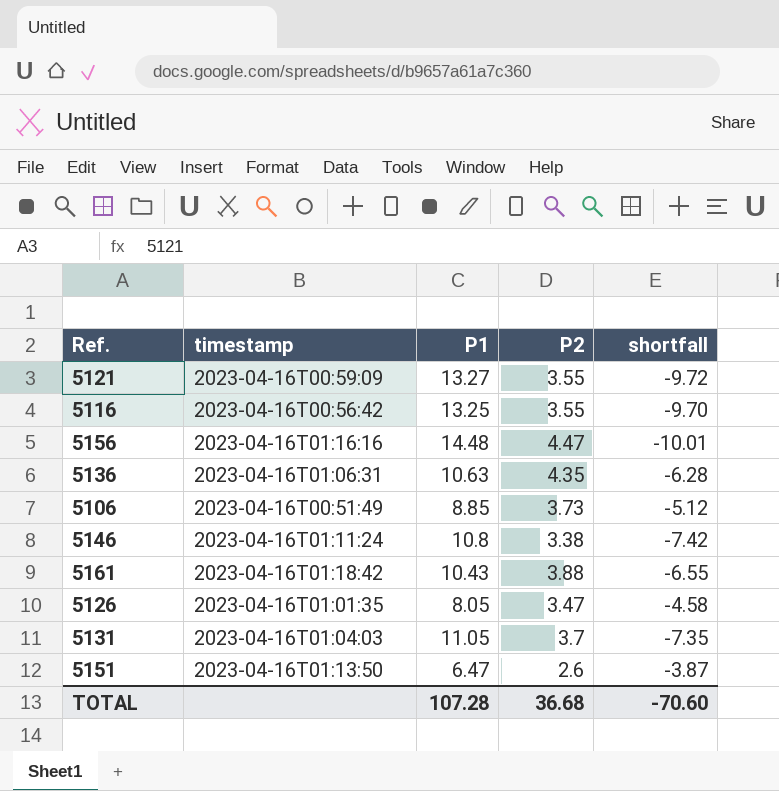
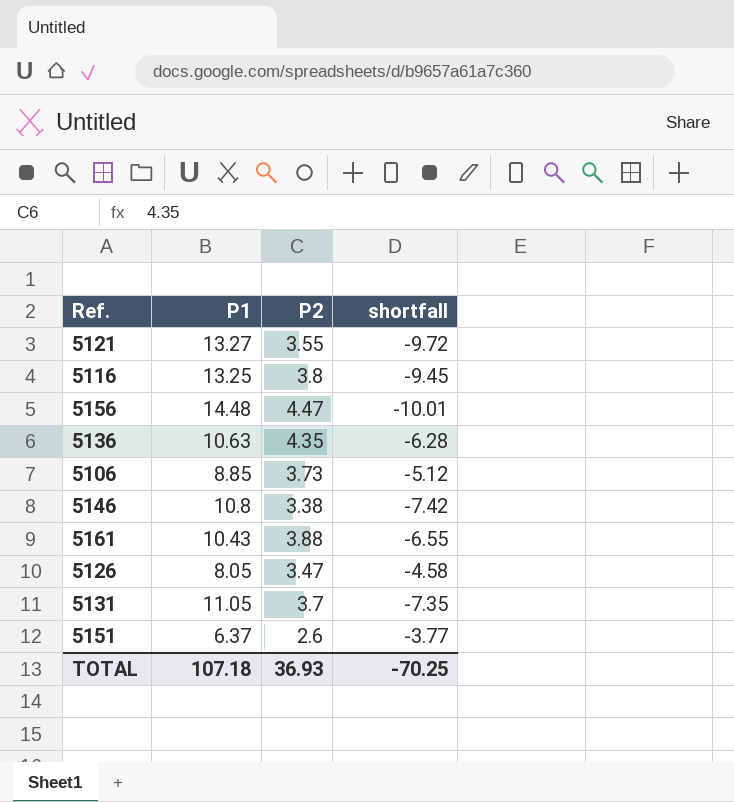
column timestamp | position: 2 -> none
5116 | P2: 3.55 -> 3.8
5116 | shortfall: -9.70 -> -9.45
5151 | P1: 6.47 -> 6.37
5151 | shortfall: -3.87 -> -3.77
TOTAL | P1: 107.28 -> 107.18
TOTAL | P2: 36.68 -> 36.93
TOTAL | shortfall: -70.60 -> -70.25

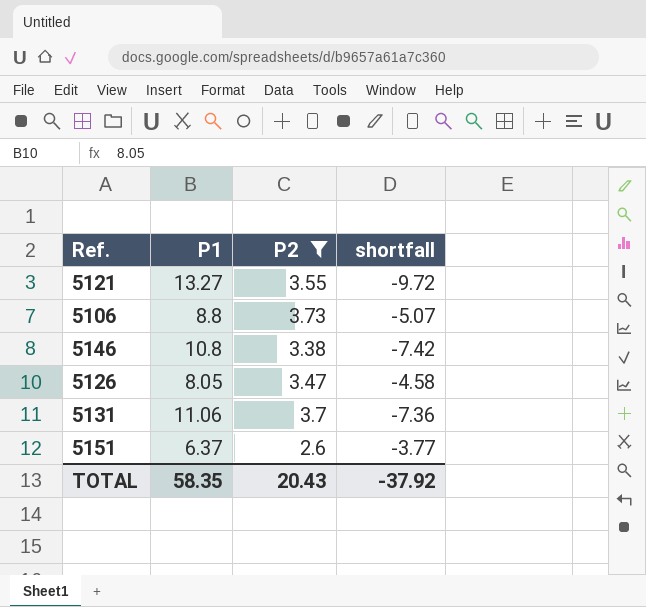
filter: none -> P2 <= 3.73
5106 | P1: 8.85 -> 8.8
5106 | shortfall: -5.12 -> -5.07
5131 | P1: 11.05 -> 11.06
5131 | shortfall: -7.35 -> -7.36
TOTAL | P1: 107.18 -> 58.35
TOTAL | P2: 36.93 -> 20.43
TOTAL | shortfall: -70.25 -> -37.92

